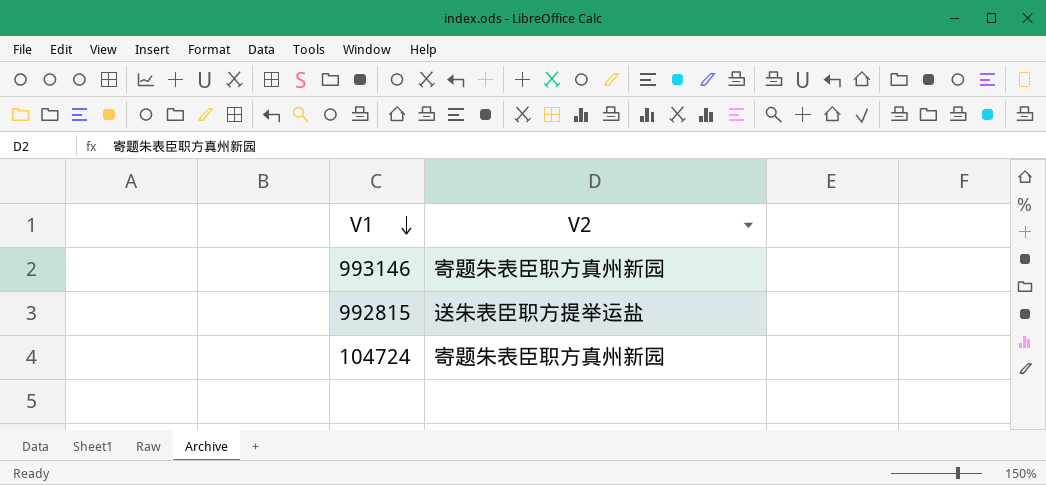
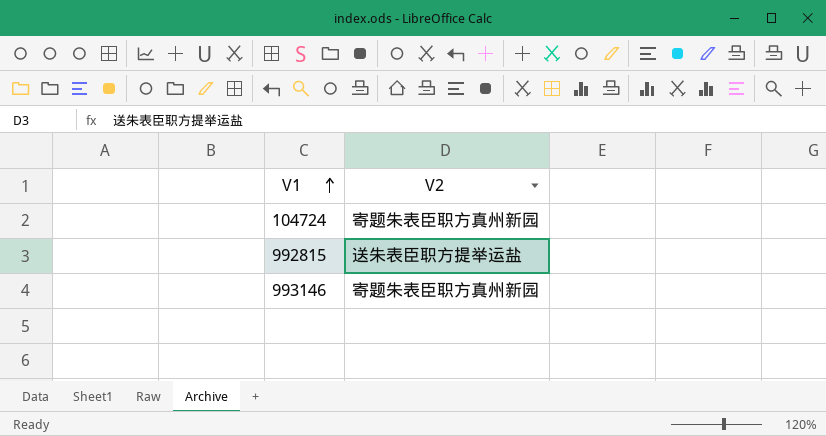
row order: V1 descending -> V1 ascending

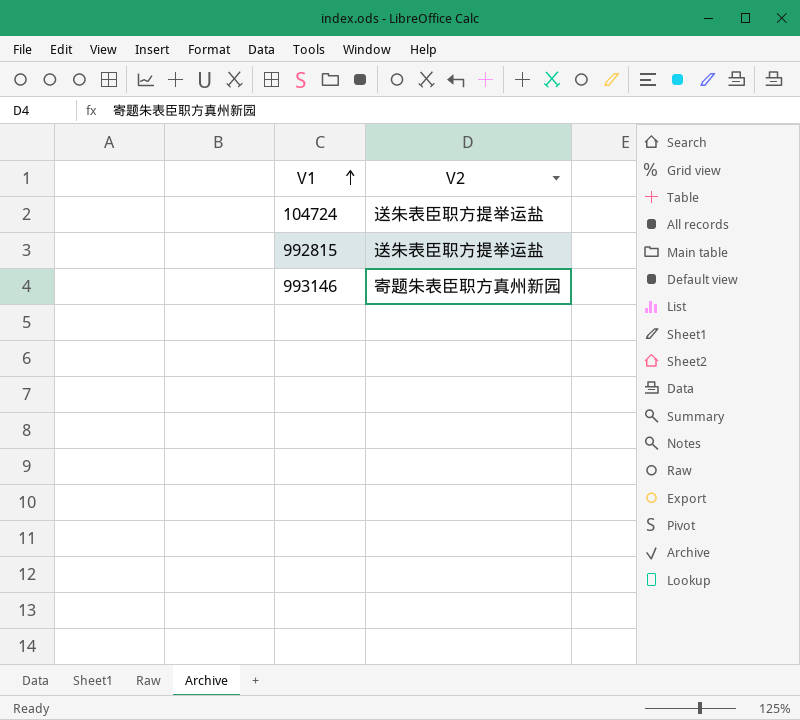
104724 | V2: 寄题朱表臣职方真州新园 -> 送朱表臣职方提举运盐

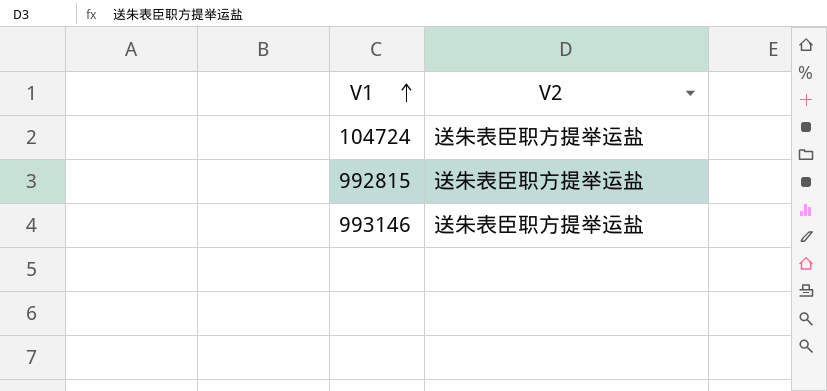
993146 | V2: 寄题朱表臣职方真州新园 -> 送朱表臣职方提举运盐

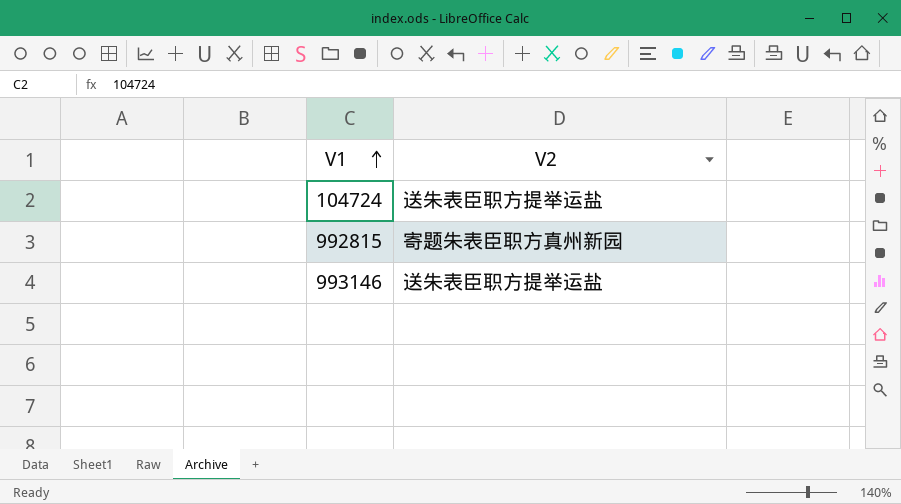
992815 | V2: 送朱表臣职方提举运盐 -> 寄题朱表臣职方真州新园

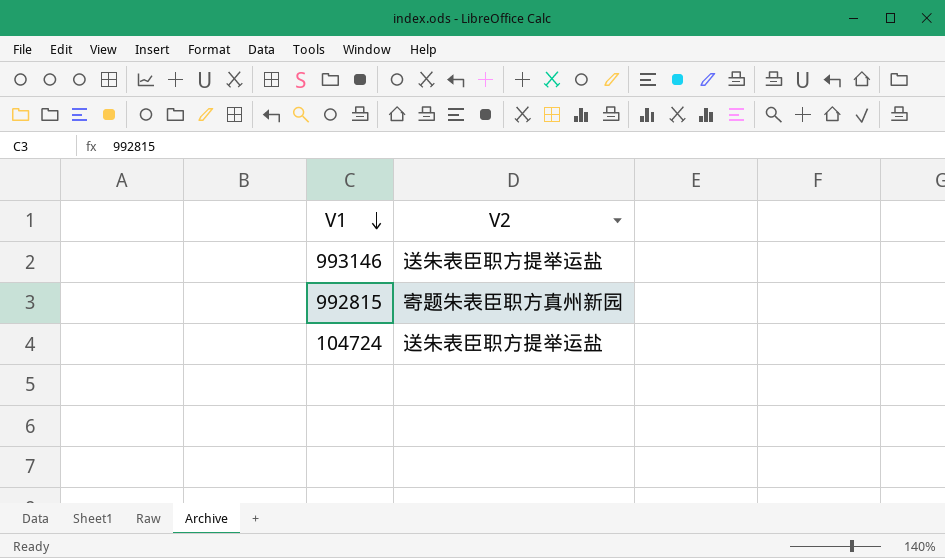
row order: V1 ascending -> V1 descending

